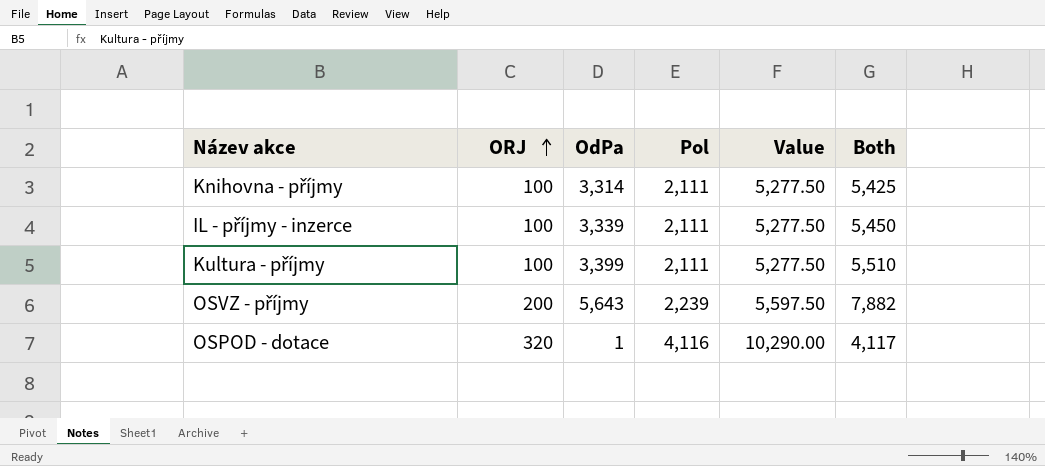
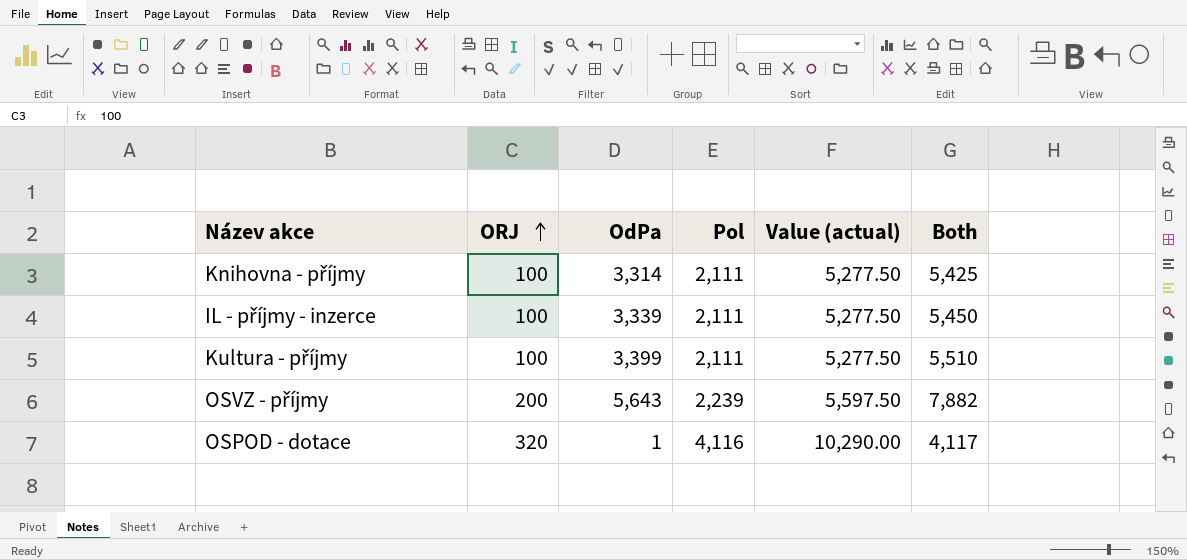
column name: Value -> Value (actual)

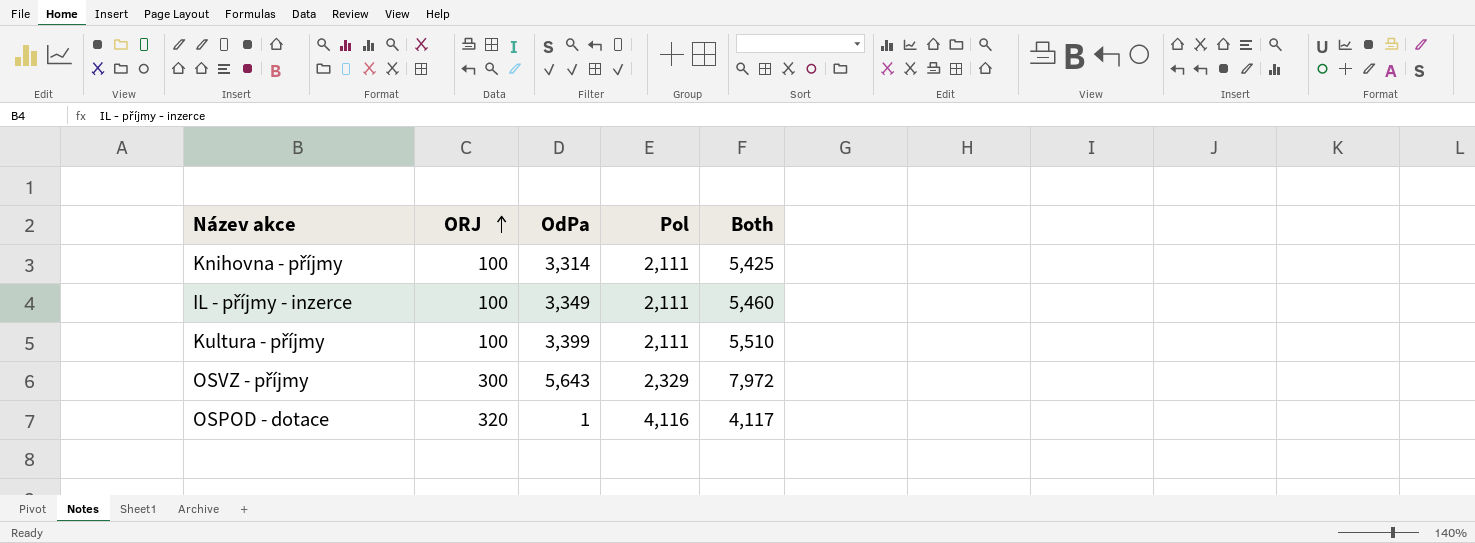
column Value (actual) | formula: [Pol] * 2.5 -> none
IL - příjmy - inzerce | OdPa: 3,339 -> 3,349
IL - příjmy - inzerce | Both: 5,450 -> 5,460
OSVZ - příjmy | ORJ: 200 -> 300
OSVZ - příjmy | Pol: 2,239 -> 2,329
OSVZ - příjmy | Both: 7,882 -> 7,972

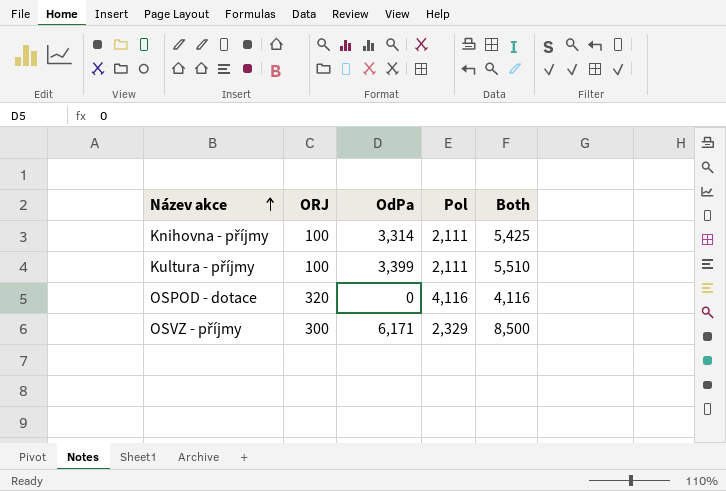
row order: ORJ ascending -> Název akce ascending
row IL - příjmy - inzerce: 100 | 3,349 | 2,111 | 5,460 -> none
OSPOD - dotace | OdPa: 1 -> 0
OSPOD - dotace | Both: 4,117 -> 4,116
OSVZ - příjmy | OdPa: 5,643 -> 6,171
OSVZ - příjmy | Both: 7,972 -> 8,500

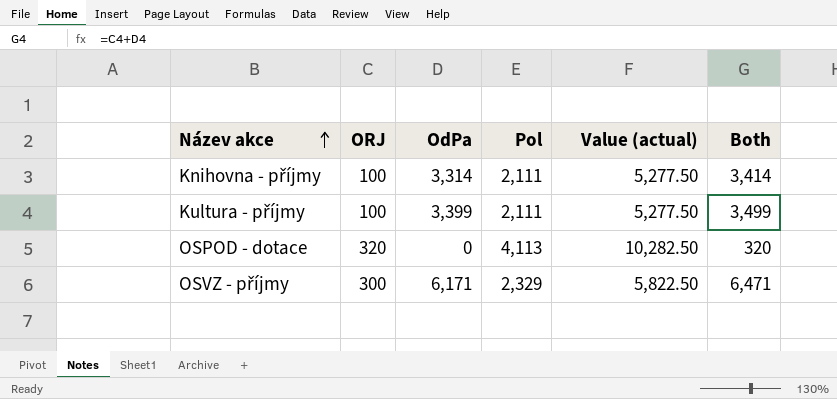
column Value (actual) | formula: none -> [Pol] * 2.5
column Both | formula: [OdPa] + [Pol] -> [ORJ] + [OdPa]
OSPOD - dotace | Pol: 4,116 -> 4,113

